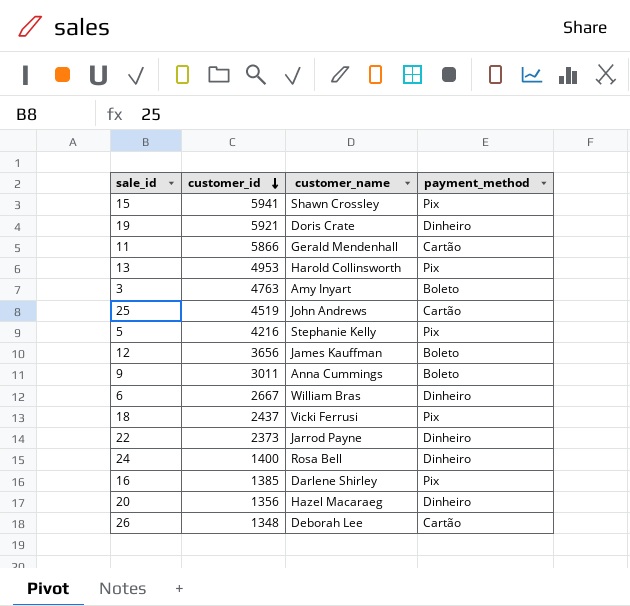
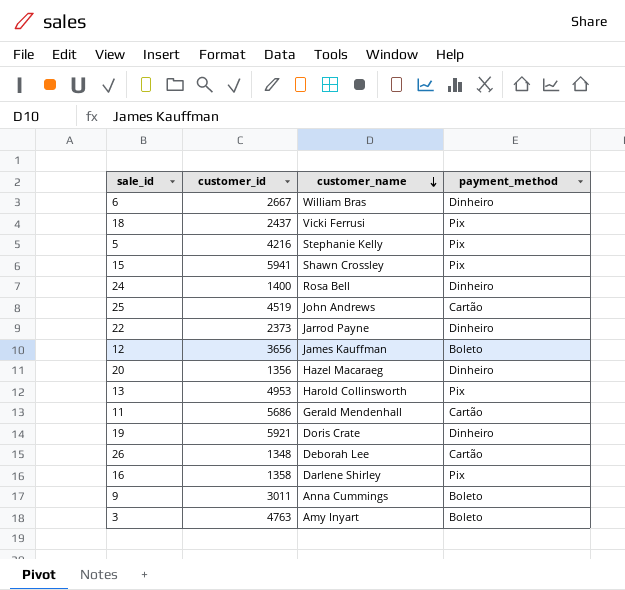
row order: customer_id descending -> customer_name descending
11 | customer_id: 5866 -> 5686
16 | customer_id: 1385 -> 1358

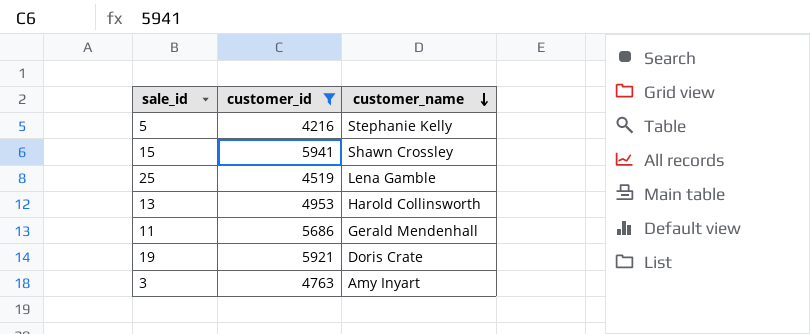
filter: none -> customer_id >= 4216
column payment_method | position: 4 -> none
25 | customer_name: John Andrews -> Lena Gamble

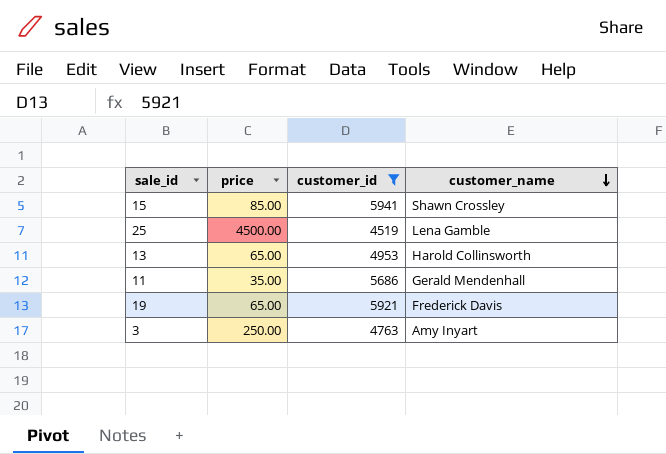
column price | position: none -> 2
row 5: 4216 | Stephanie Kelly -> none
19 | customer_name: Doris Crate -> Frederick Davis

